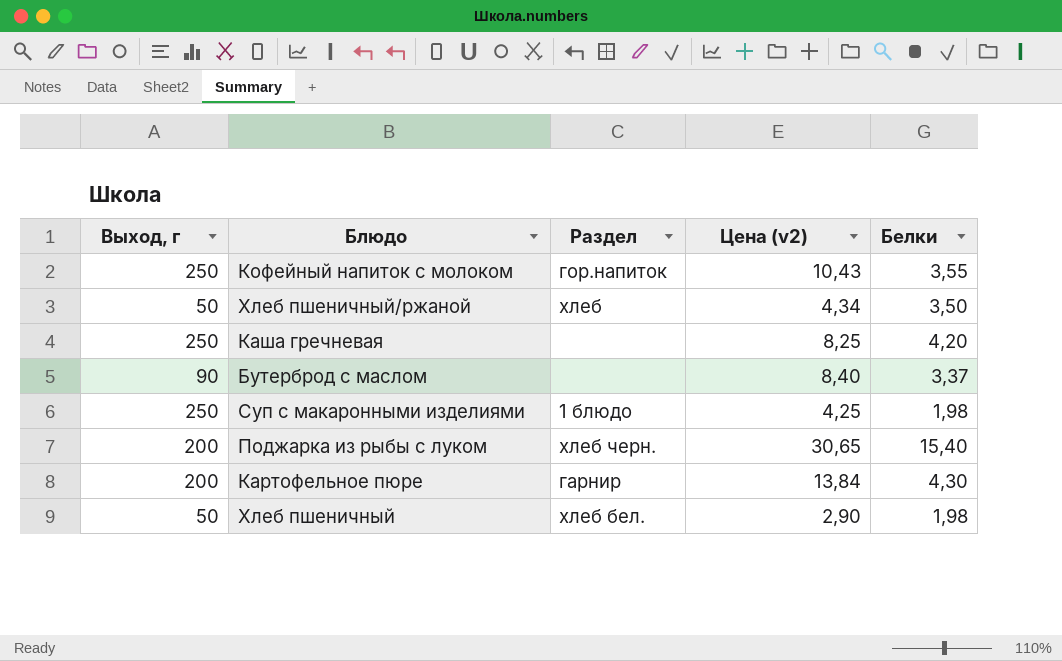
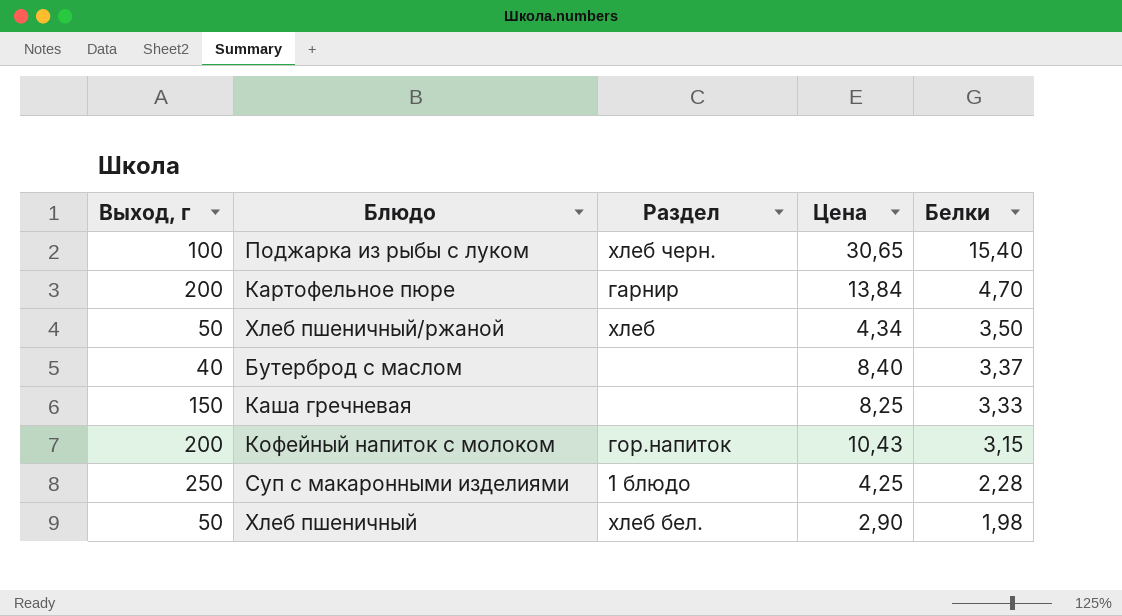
row order: none -> Белки descending
column name: Цена (v2) -> Цена
Поджарка из рыбы с луком | Выход, г: 200 -> 100
Картофельное пюре | Белки: 4,30 -> 4,70
Бутерброд с маслом | Выход, г: 90 -> 40
Каша гречневая | Выход, г: 250 -> 150
Каша гречневая | Белки: 4,20 -> 3,33
Кофейный напиток с молоком | Выход, г: 250 -> 200
Кофейный напиток с молоком | Белки: 3,55 -> 3,15
Суп с макаронными изделиями | Белки: 1,98 -> 2,28

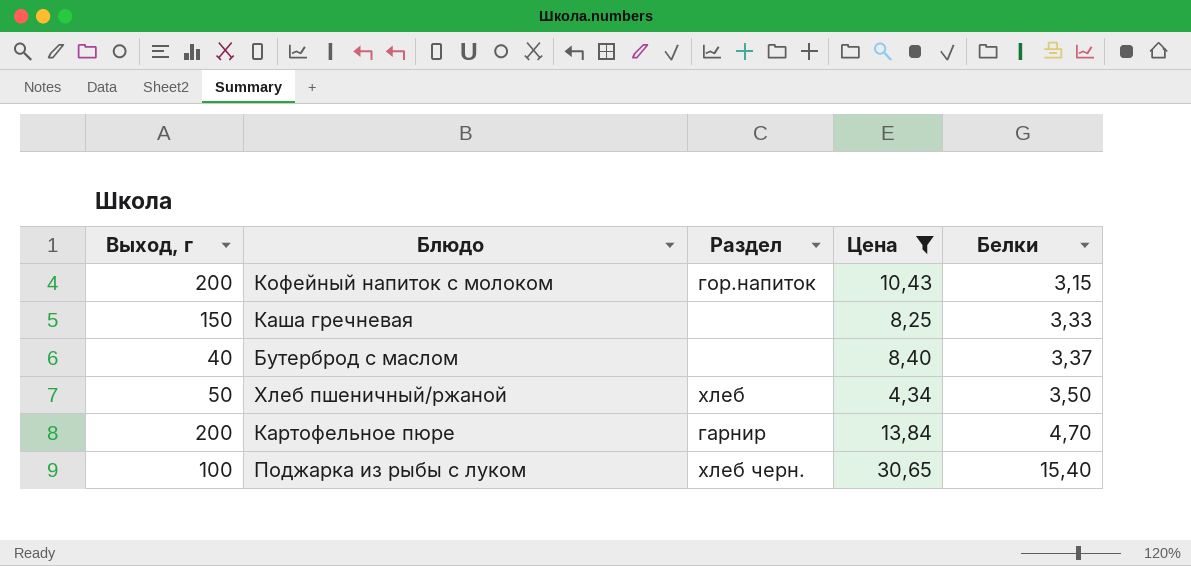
filter: none -> Цена >= 4,34
row order: Белки descending -> Белки ascending

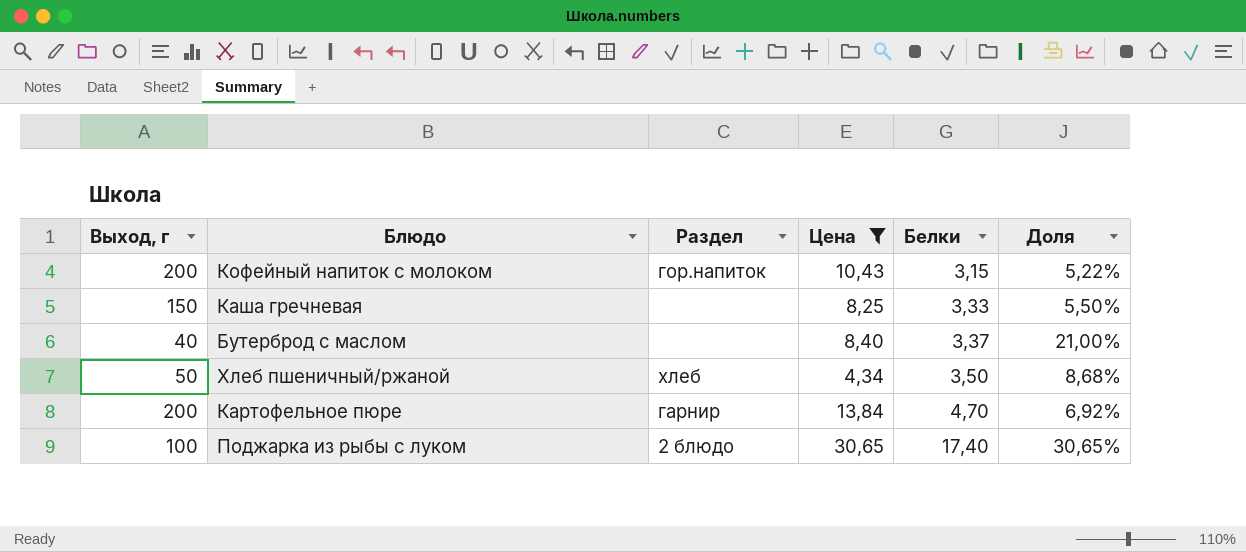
column Доля | formula: none -> [Цена] / [Выход, г]
Поджарка из рыбы с луком | Раздел: хлеб черн. -> 2 блюдо
Поджарка из рыбы с луком | Белки: 15,40 -> 17,40

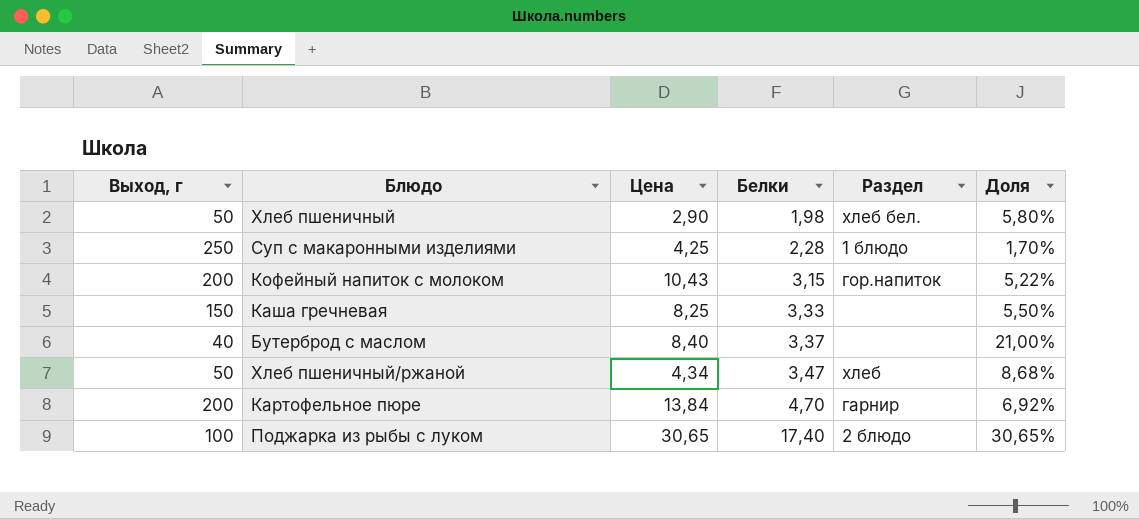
filter: Цена >= 4,34 -> none
column Раздел | position: 3 -> 5
Хлеб пшеничный/ржаной | Белки: 3,50 -> 3,47

